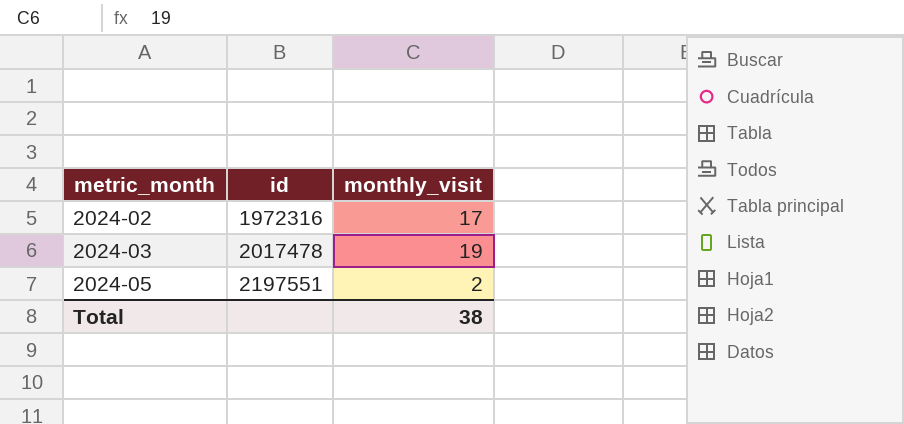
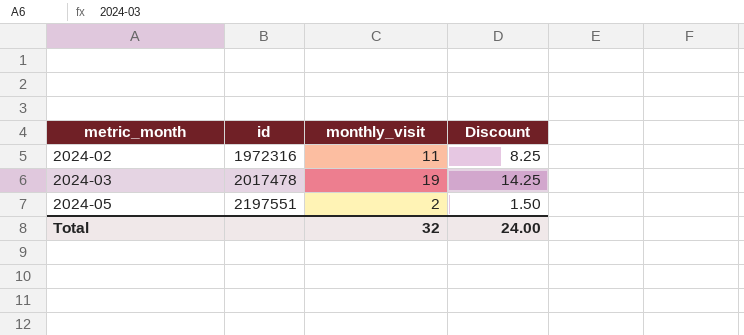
column Discount | formula: none -> [monthly_visit] * 0.75
2024-02 | monthly_visit: 17 -> 11
Total | monthly_visit: 38 -> 32

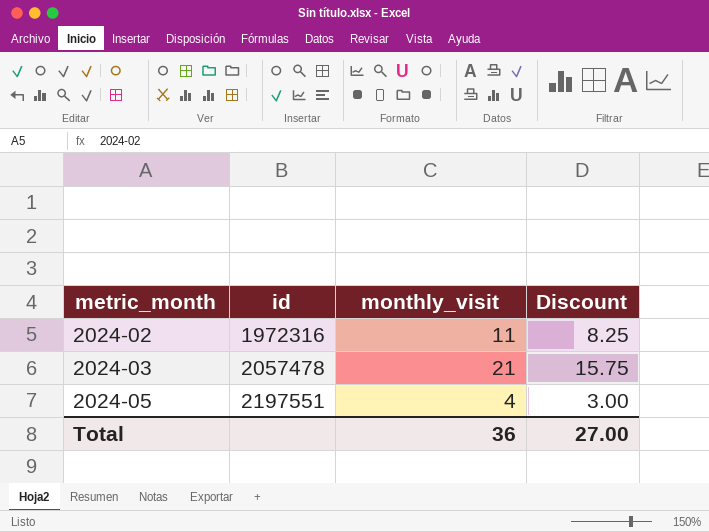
2024-03 | id: 2017478 -> 2057478
2024-03 | monthly_visit: 19 -> 21
2024-03 | Discount: 14.25 -> 15.75
2024-05 | monthly_visit: 2 -> 4
2024-05 | Discount: 1.50 -> 3.00
Total | monthly_visit: 32 -> 36
Total | Discount: 24.00 -> 27.00

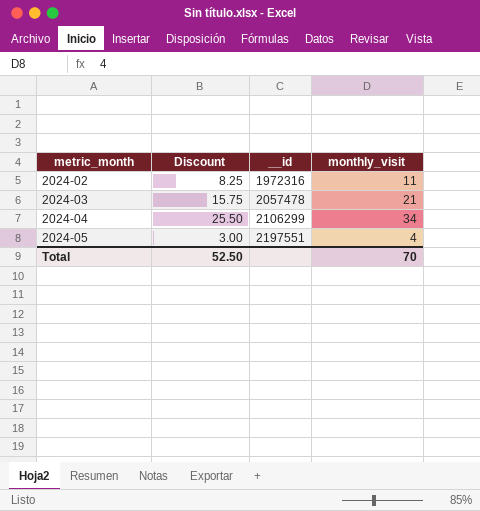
column Discount | position: 4 -> 2
column name: id -> __id
row 2024-04: none -> 25.50 | 2106299 | 34
Total | Discount: 27.00 -> 52.50
Total | monthly_visit: 36 -> 70

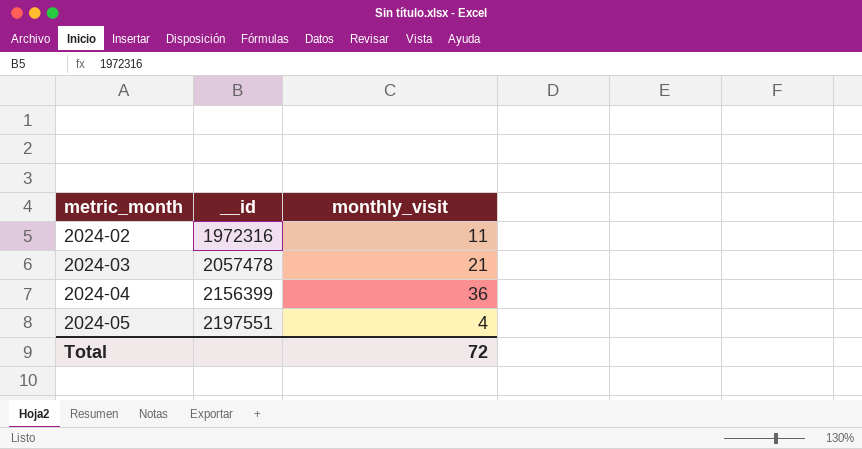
column Discount | formula: [monthly_visit] * 0.75 -> none
2024-04 | __id: 2106299 -> 2156399
2024-04 | monthly_visit: 34 -> 36
Total | monthly_visit: 70 -> 72

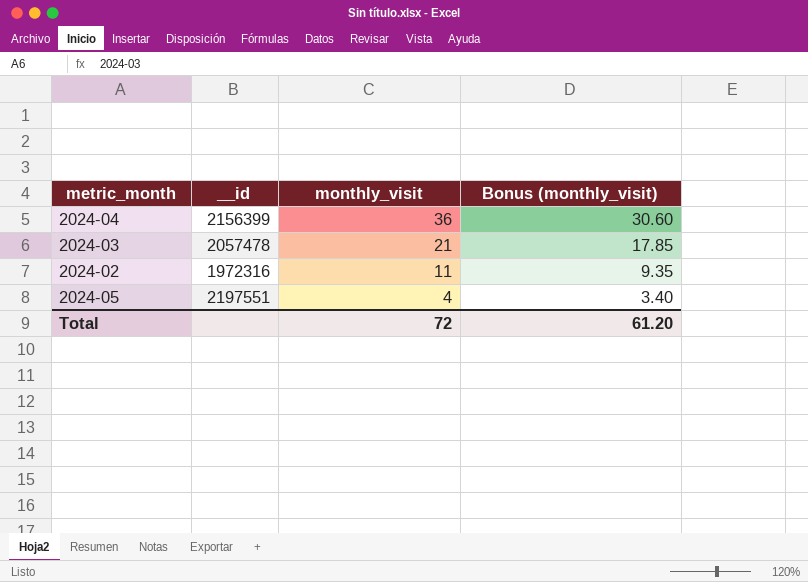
row order: metric_month ascending -> monthly_visit descending
column Bonus (monthly_visit) | formula: none -> [monthly_visit] * 0.85

